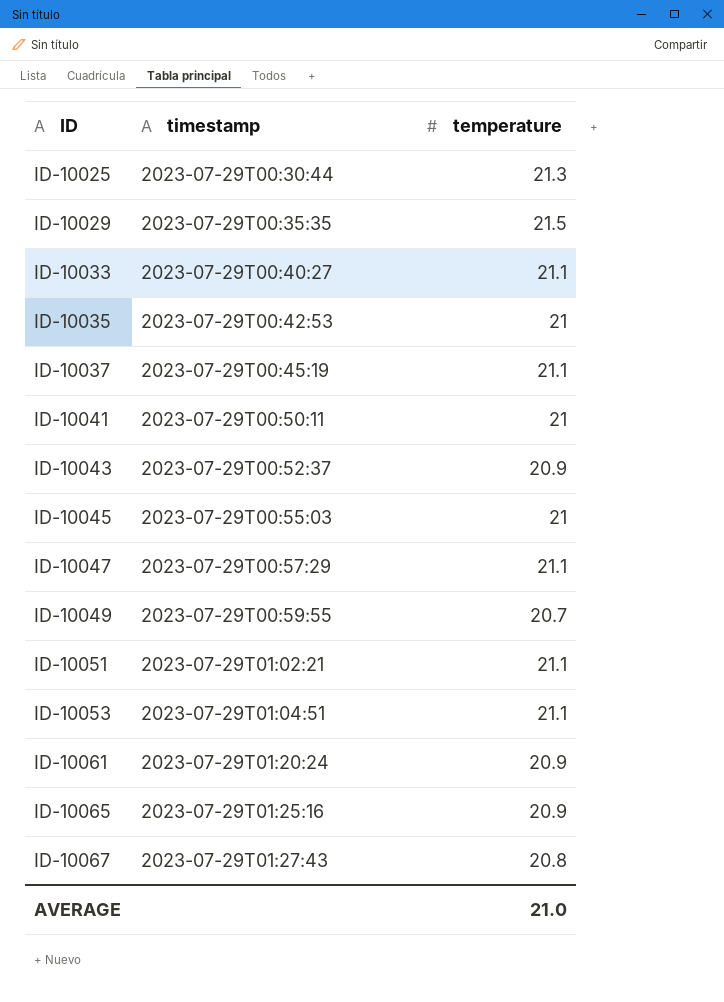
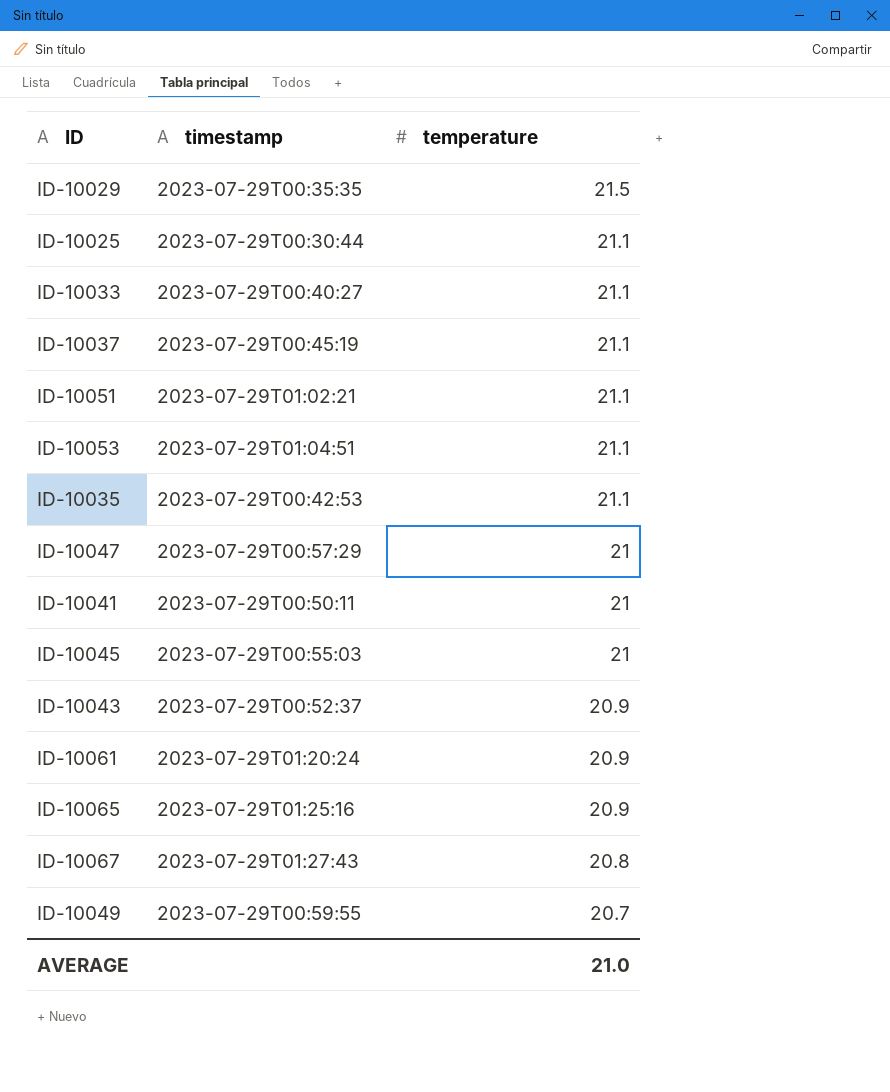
row order: ID ascending -> temperature descending
ID-10025 | temperature: 21.3 -> 21.1
ID-10035 | temperature: 21 -> 21.1
ID-10047 | temperature: 21.1 -> 21

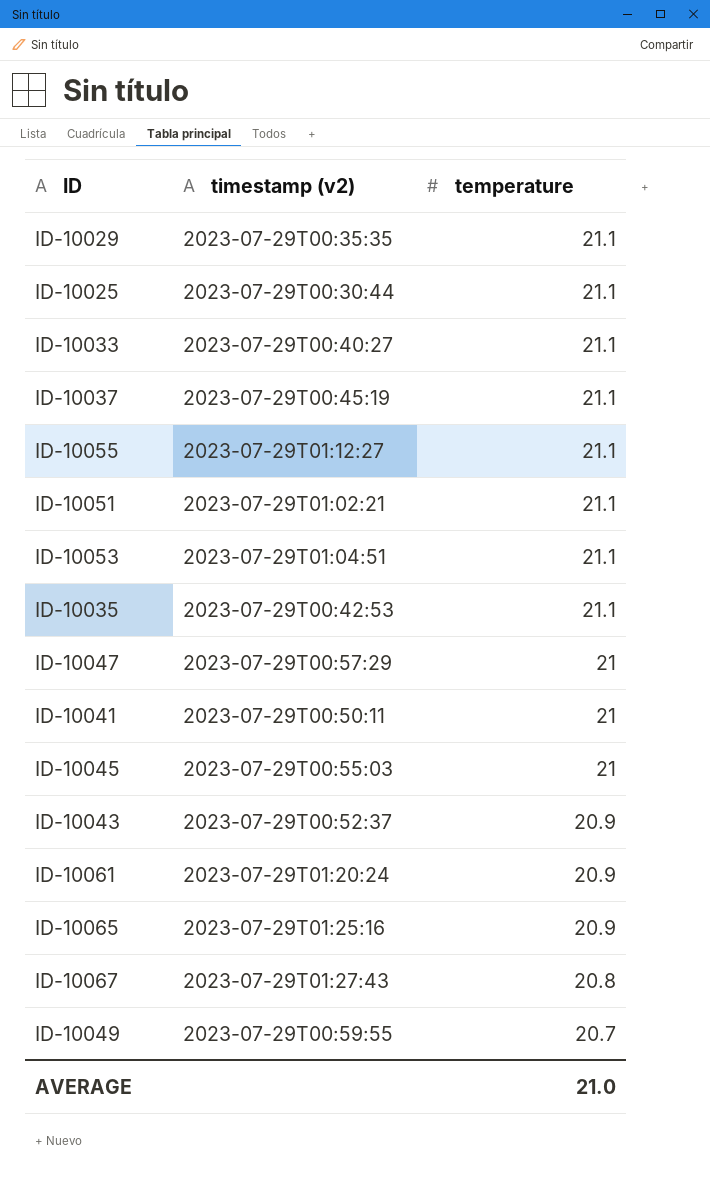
column name: timestamp -> timestamp (v2)
ID-10029 | temperature: 21.5 -> 21.1
row ID-10055: none -> 2023-07-29T01:12:27 | 21.1

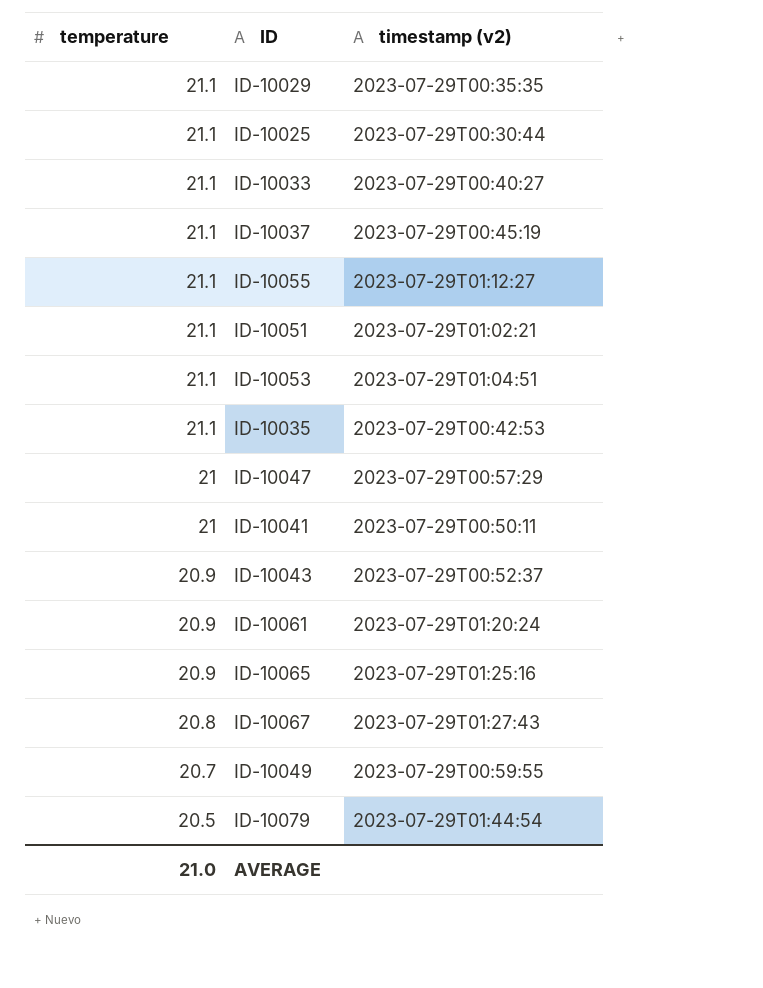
column temperature | position: 3 -> 1
row ID-10045: 2023-07-29T00:55:03 | 21 -> none
row ID-10079: none -> 20.5 | 2023-07-29T01:44:54

